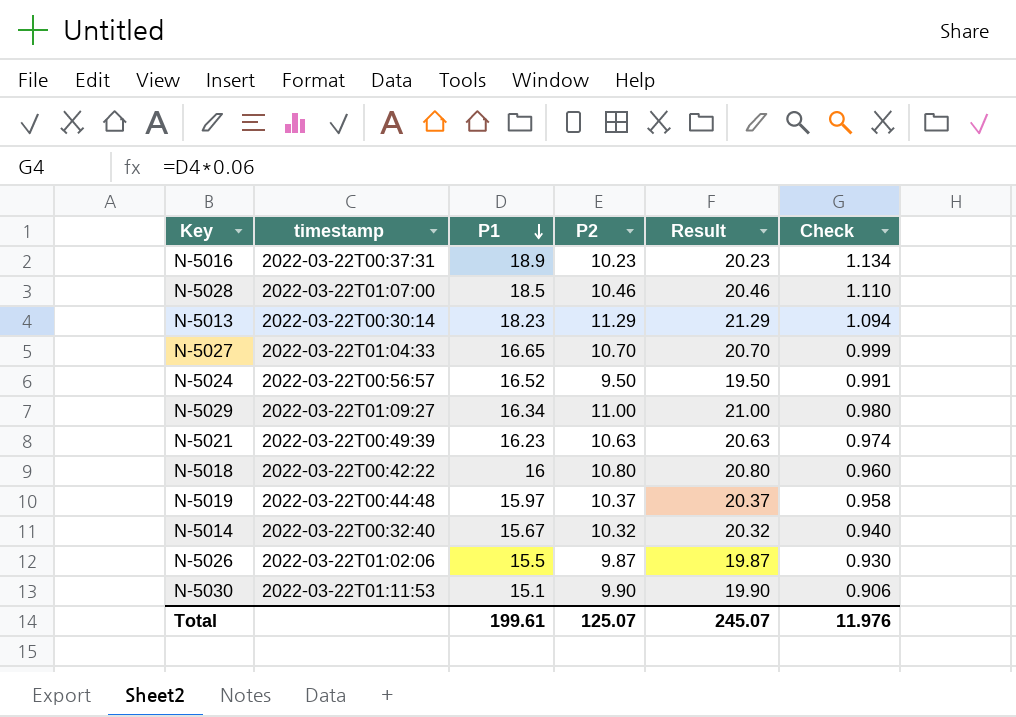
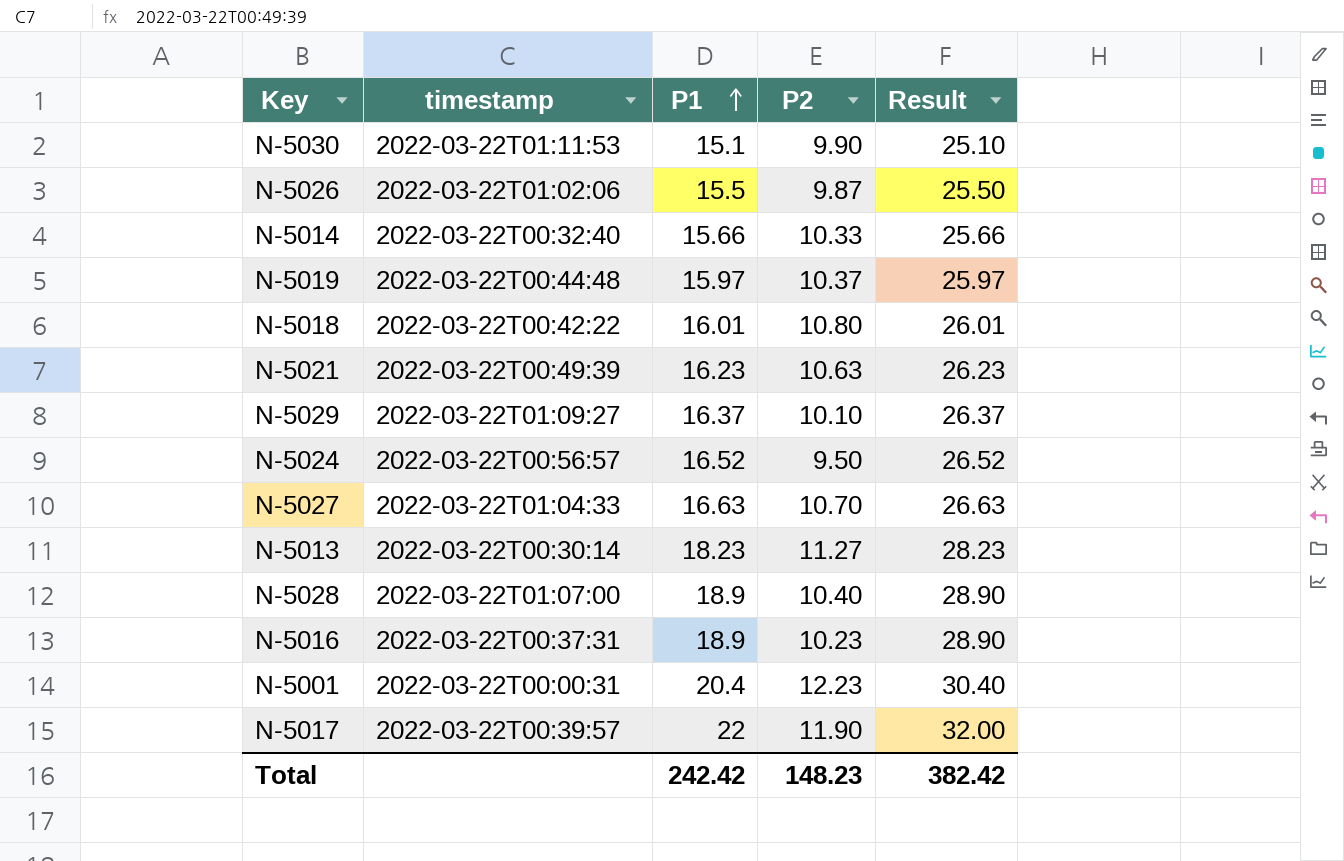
row order: P1 descending -> P1 ascending
column Check | formula: [P1] * 0.06 -> none
column Result | formula: [P2] + 10 -> [P1] + 10
N-5014 | P1: 15.67 -> 15.66
N-5014 | P2: 10.32 -> 10.33
N-5018 | P1: 16 -> 16.01
N-5029 | P1: 16.34 -> 16.37
N-5029 | P2: 11.00 -> 10.10
N-5027 | P1: 16.65 -> 16.63
N-5013 | P2: 11.29 -> 11.27
N-5028 | P1: 18.5 -> 18.9
N-5028 | P2: 10.46 -> 10.40
row N-5001: none -> 2022-03-22T00:00:31 | 20.4 | 12.23 | 30.40
row N-5017: none -> 2022-03-22T00:39:57 | 22 | 11.90 | 32.00
Total | P1: 199.61 -> 242.42
Total | P2: 125.07 -> 148.23
Total | Result: 245.07 -> 382.42

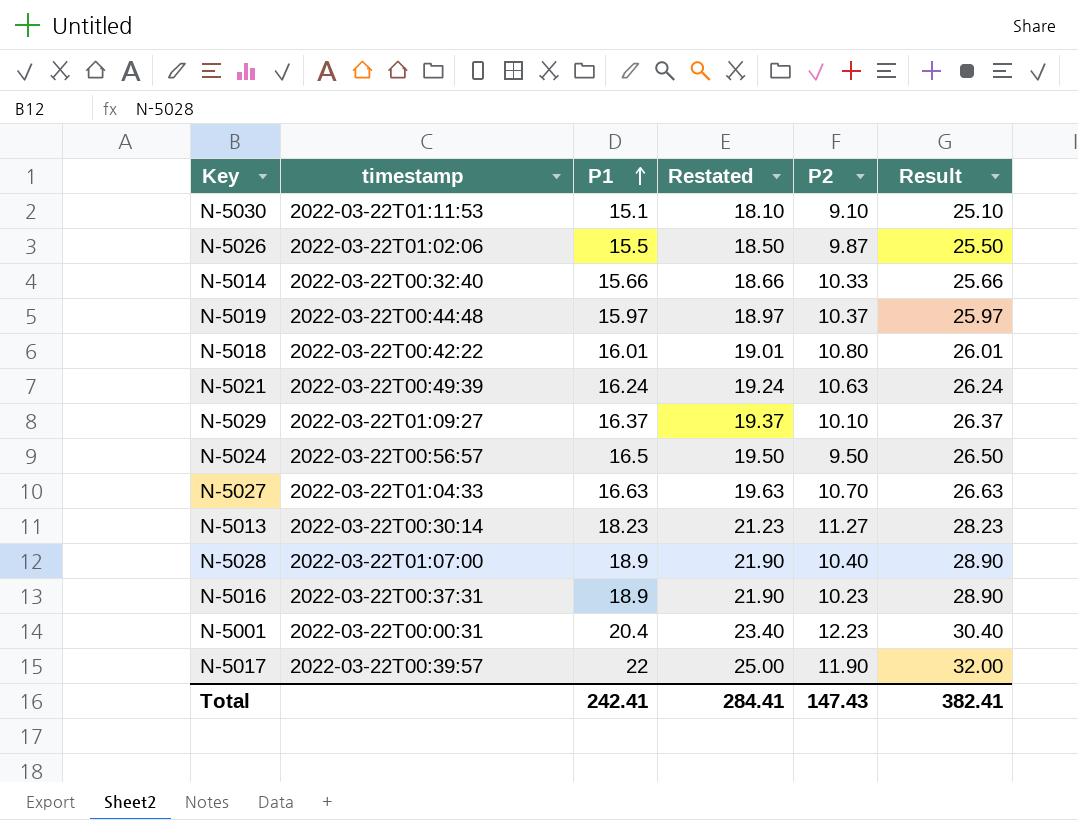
column Restated | formula: none -> [P1] + 3
N-5030 | P2: 9.90 -> 9.10
N-5021 | P1: 16.23 -> 16.24
N-5021 | Result: 26.23 -> 26.24
N-5024 | P1: 16.52 -> 16.5
N-5024 | Result: 26.52 -> 26.50
Total | P1: 242.42 -> 242.41
Total | P2: 148.23 -> 147.43
Total | Result: 382.42 -> 382.41

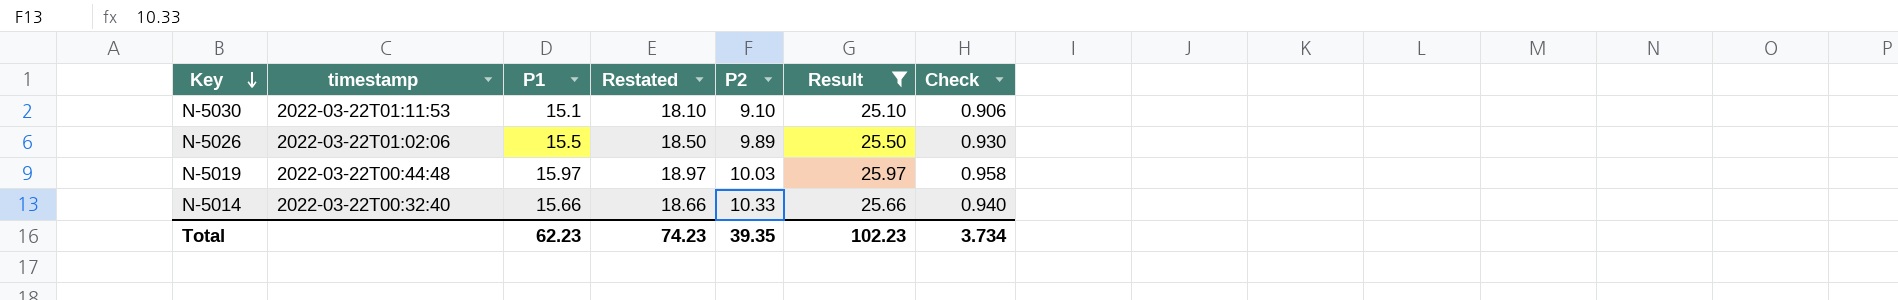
filter: none -> Result <= 25.97
row order: P1 ascending -> Key descending
column Check | formula: none -> [P1] * 0.06
N-5026 | P2: 9.87 -> 9.89
N-5019 | P2: 10.37 -> 10.03
Total | P1: 242.41 -> 62.23
Total | Restated: 284.41 -> 74.23
Total | P2: 147.43 -> 39.35
Total | Result: 382.41 -> 102.23

